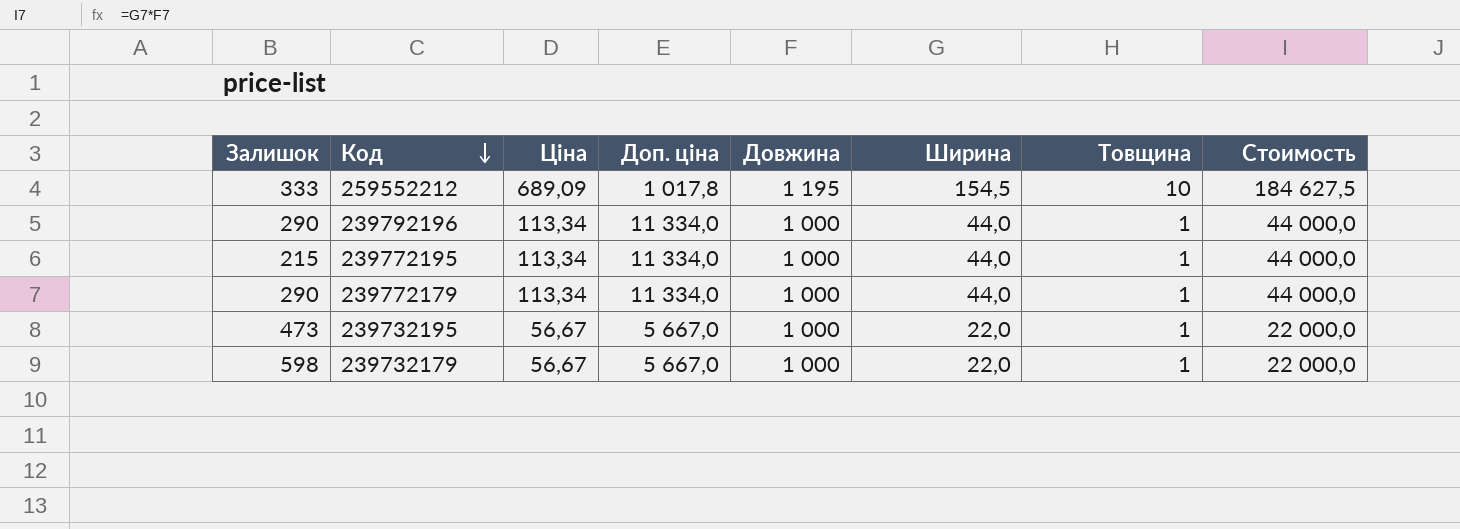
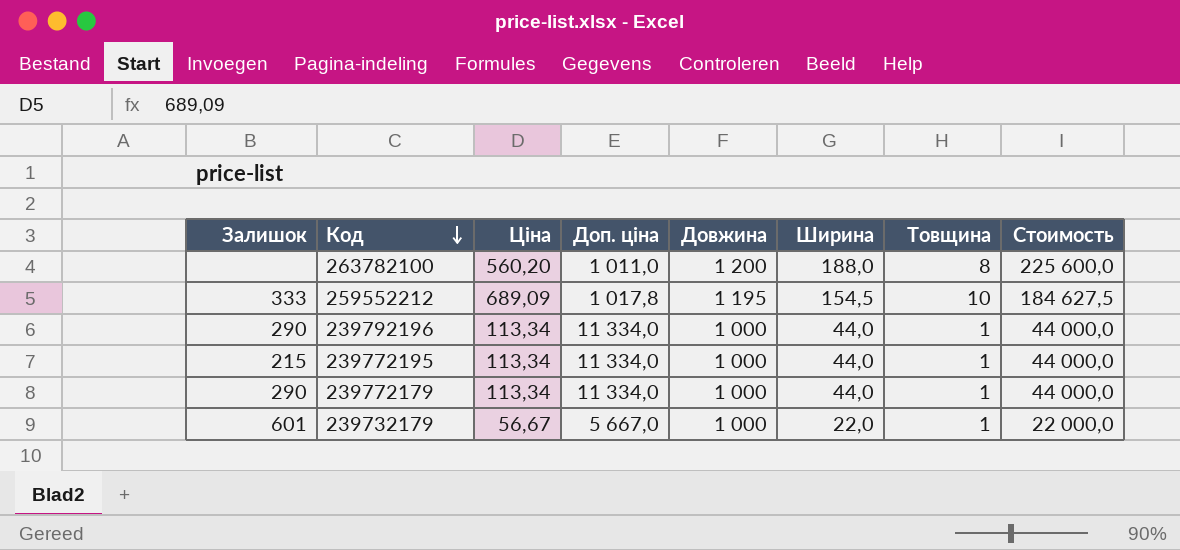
row 239732195: 473 | 56,67 | 5 667,0 | 1 000 | 22,0 | 1 | 22 000,0 -> none
row 263782100: none -> none | 560,20 | 1 011,0 | 1 200 | 188,0 | 8 | 225 600,0
239732179 | Залишок: 598 -> 601

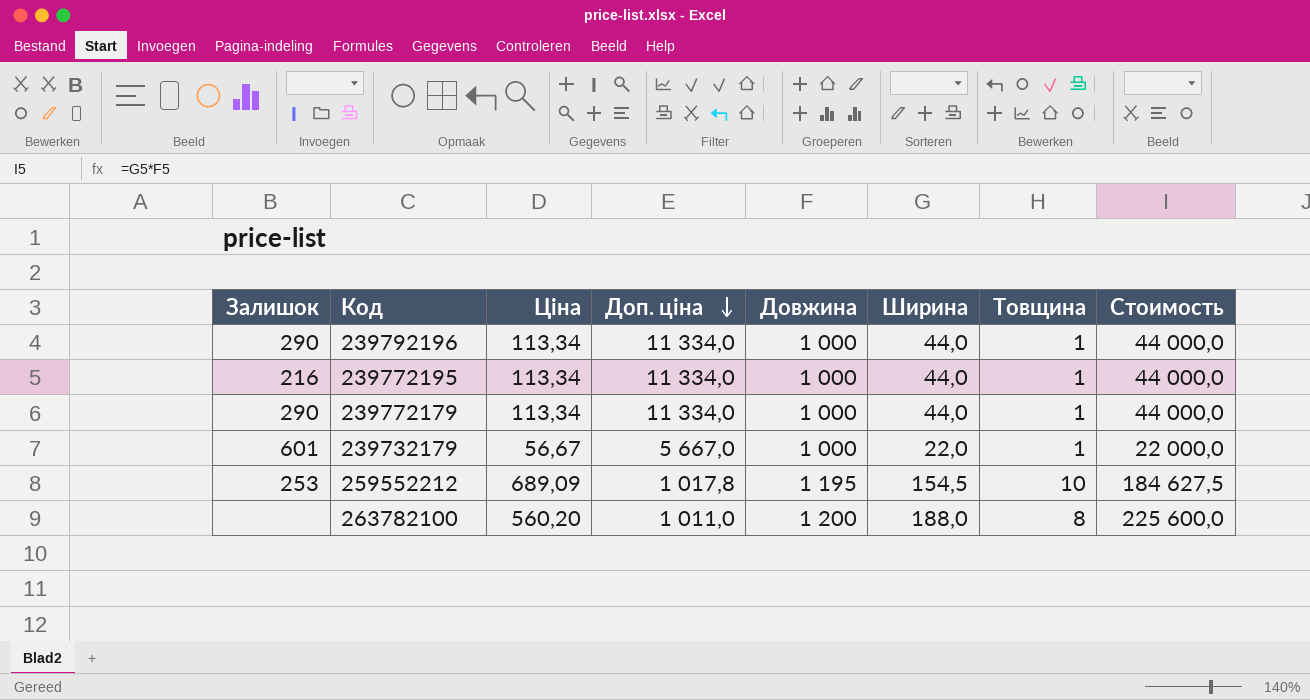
row order: Код descending -> Доп. ціна descending
239772195 | Залишок: 215 -> 216
259552212 | Залишок: 333 -> 253

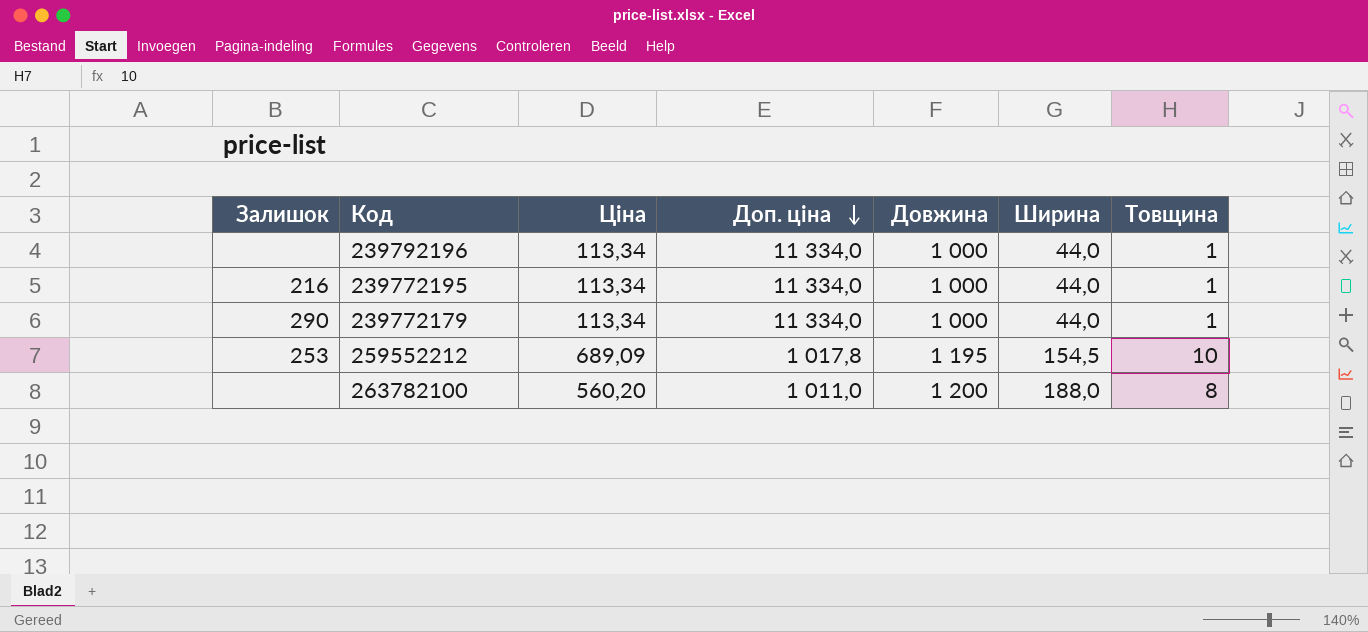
column Стоимость | formula: [Довжина] * [Ширина] -> none
row 239732179: 601 | 56,67 | 5 667,0 | 1 000 | 22,0 | 1 | 22 000,0 -> none
239792196 | Залишок: 290 -> none

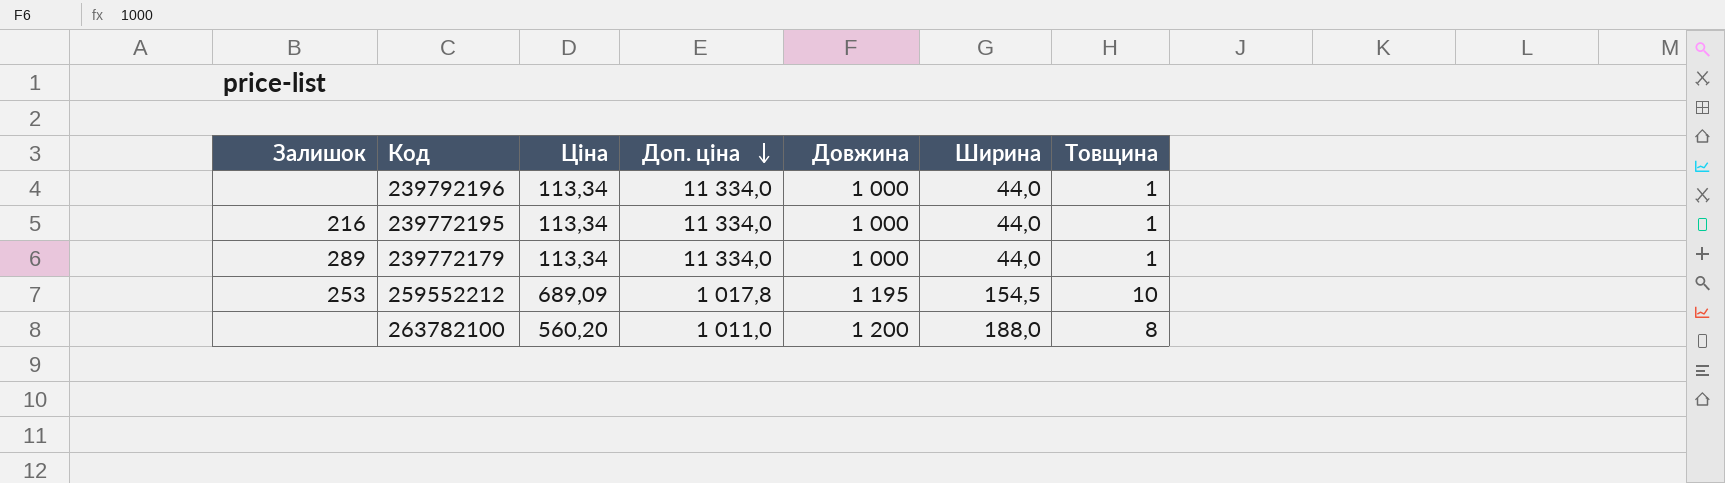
239772179 | Залишок: 290 -> 289

